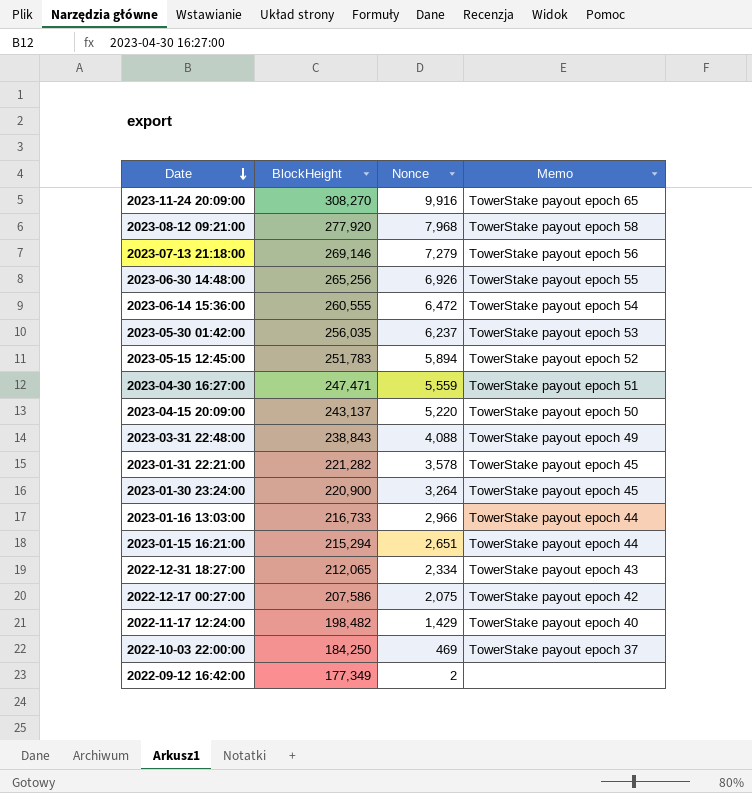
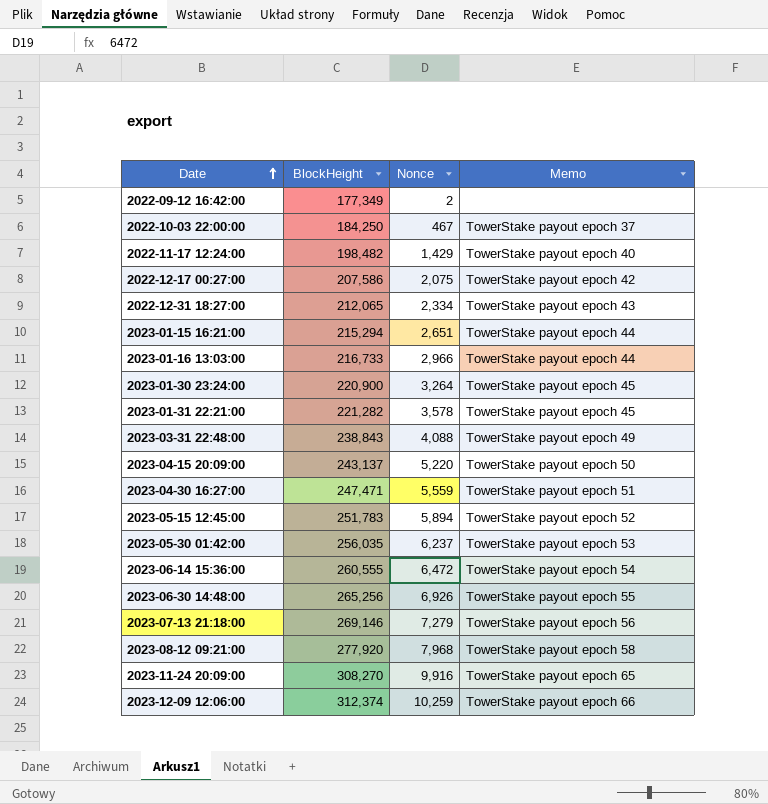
row order: Date descending -> Date ascending
2022-10-03 22:00:00 | Nonce: 469 -> 467
row 2023-12-09 12:06:00: none -> 312,374 | 10,259 | TowerStake payout epoch 66

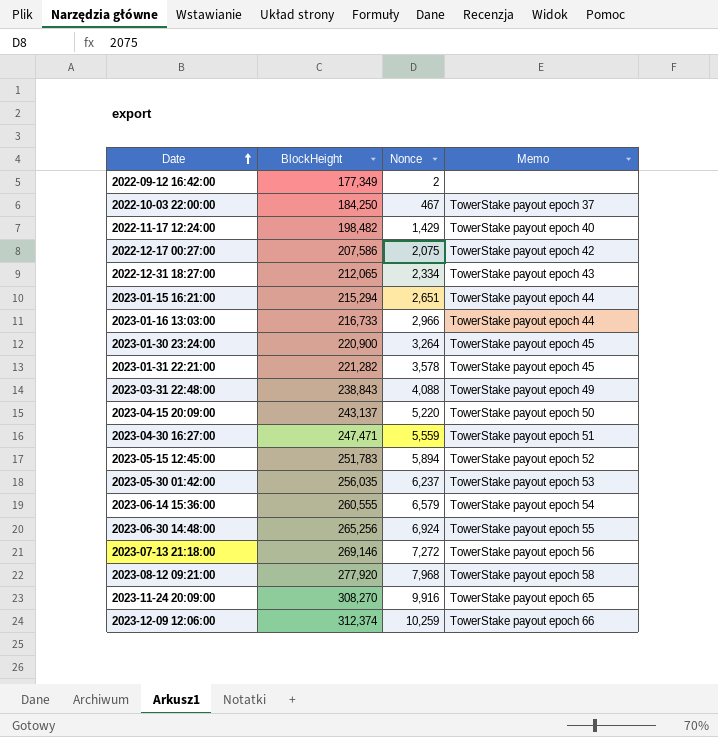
2023-06-14 15:36:00 | Nonce: 6,472 -> 6,579
2023-06-30 14:48:00 | Nonce: 6,926 -> 6,924
2023-07-13 21:18:00 | Nonce: 7,279 -> 7,272

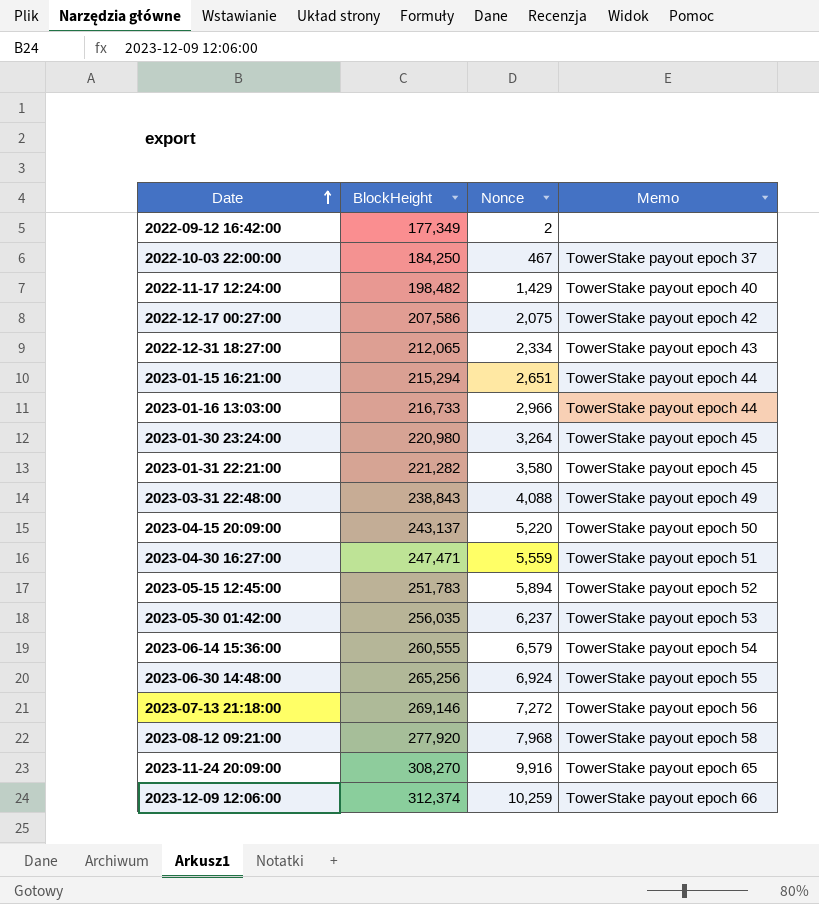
2023-01-30 23:24:00 | BlockHeight: 220,900 -> 220,980
2023-01-31 22:21:00 | Nonce: 3,578 -> 3,580

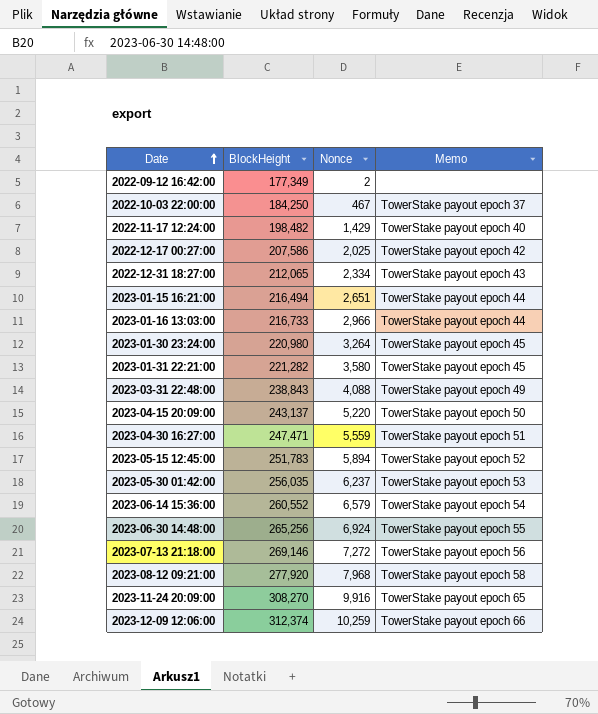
2022-12-17 00:27:00 | Nonce: 2,075 -> 2,025
2023-01-15 16:21:00 | BlockHeight: 215,294 -> 216,494
2023-06-14 15:36:00 | BlockHeight: 260,555 -> 260,552

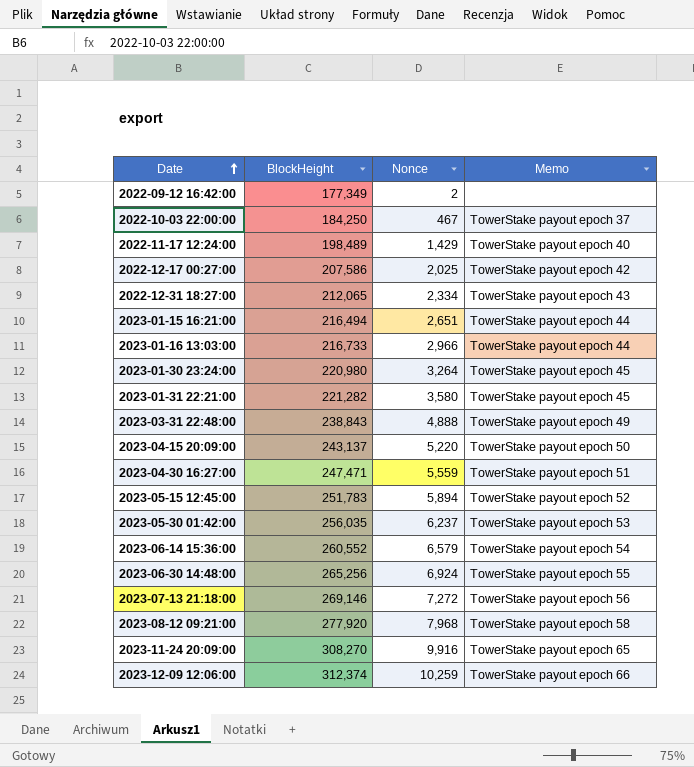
2022-11-17 12:24:00 | BlockHeight: 198,482 -> 198,489
2023-03-31 22:48:00 | Nonce: 4,088 -> 4,888

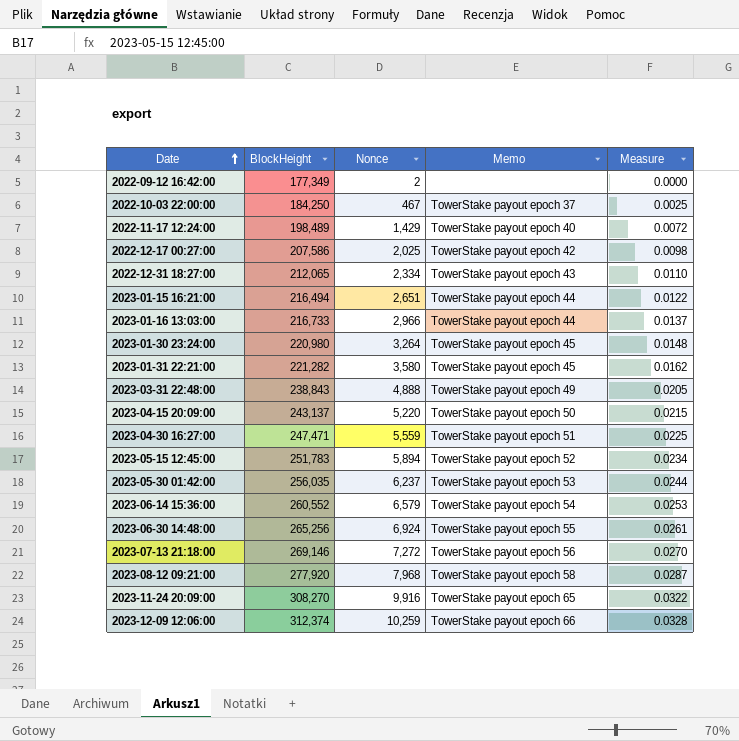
column Measure | formula: none -> [Nonce] / [BlockHeight]

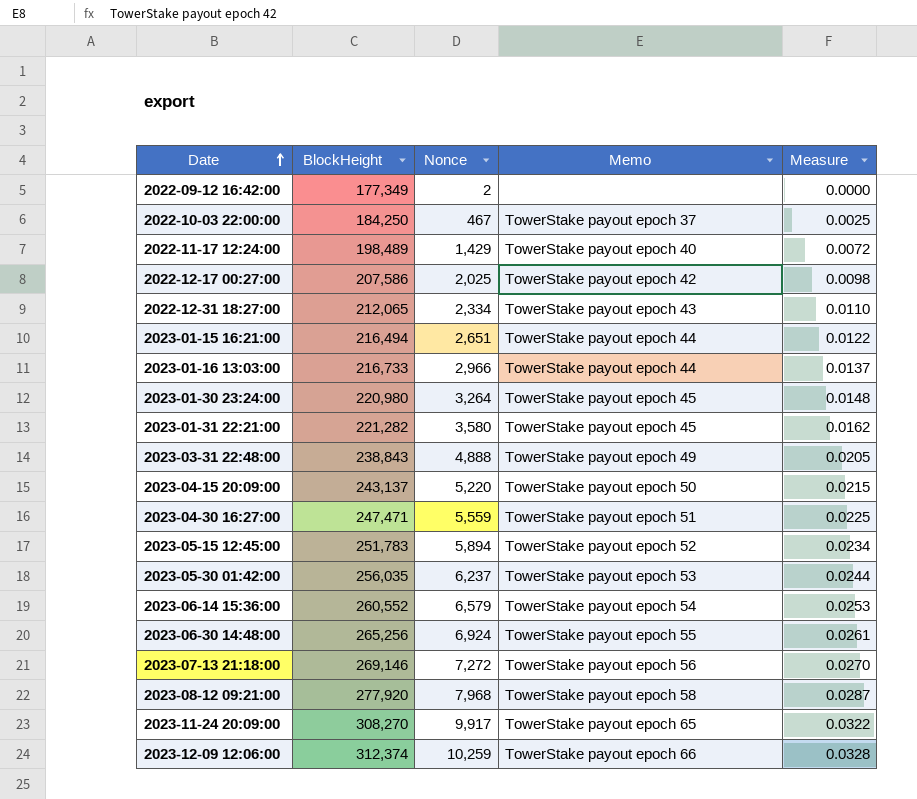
2023-11-24 20:09:00 | Nonce: 9,916 -> 9,917

